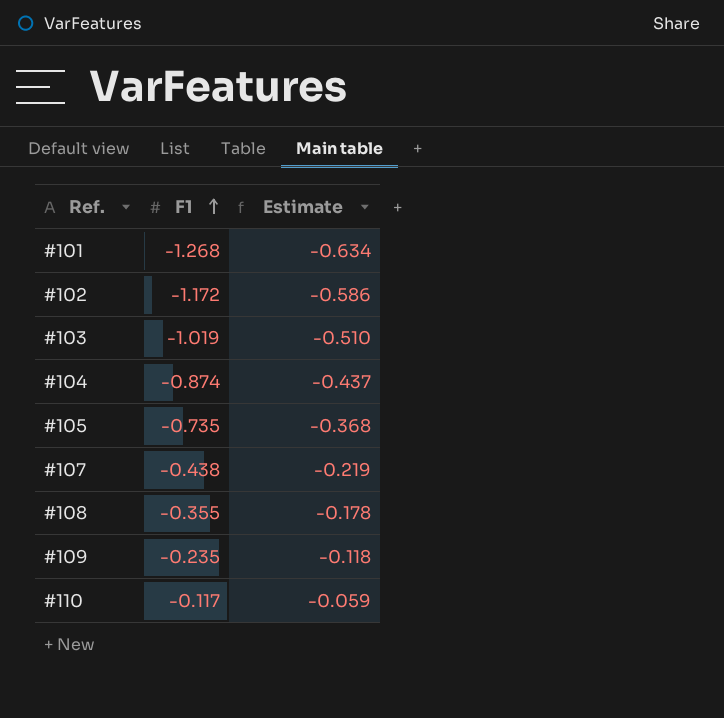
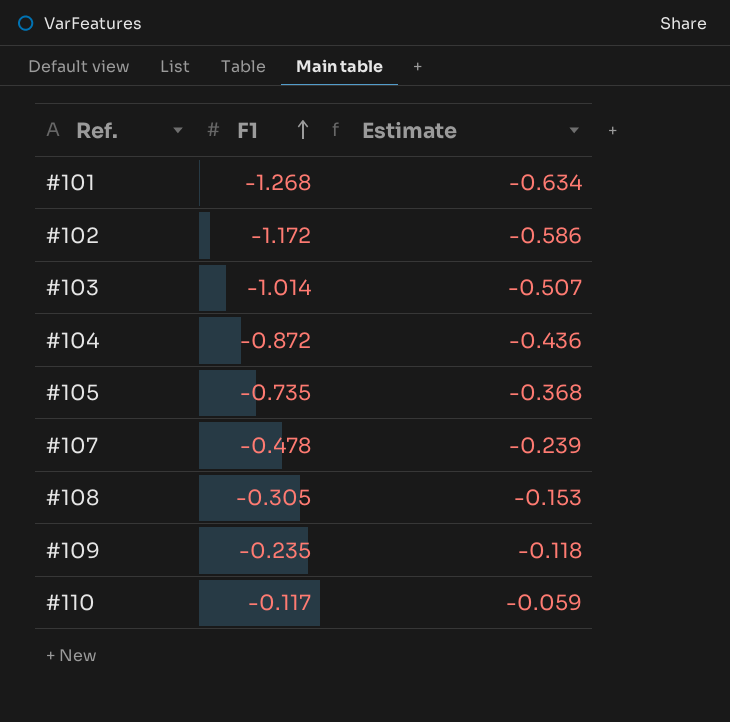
#103 | F1: -1.019 -> -1.014
#103 | Estimate: -0.510 -> -0.507
#104 | F1: -0.874 -> -0.872
#104 | Estimate: -0.437 -> -0.436
#107 | F1: -0.438 -> -0.478
#107 | Estimate: -0.219 -> -0.239
#108 | F1: -0.355 -> -0.305
#108 | Estimate: -0.178 -> -0.153

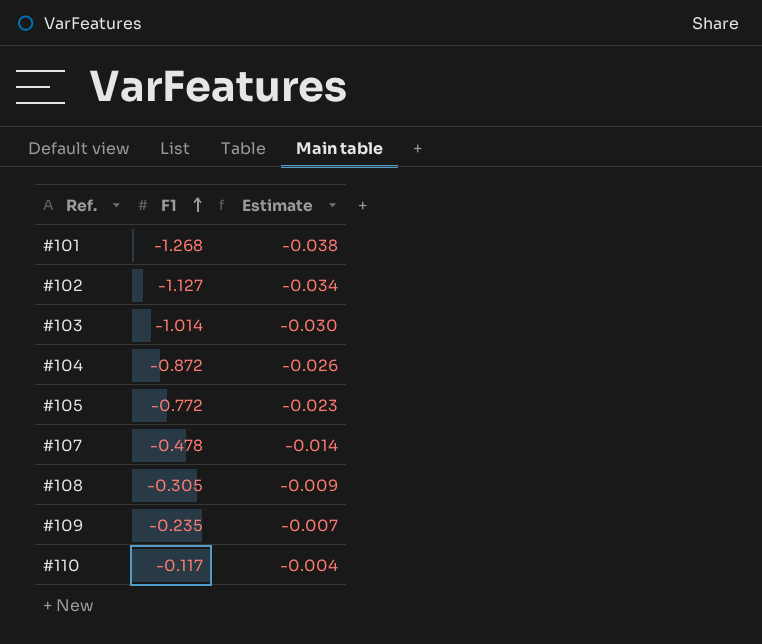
column Estimate | formula: [F1] * 0.5 -> [F1] * 0.03
#102 | F1: -1.172 -> -1.127
#105 | F1: -0.735 -> -0.772

